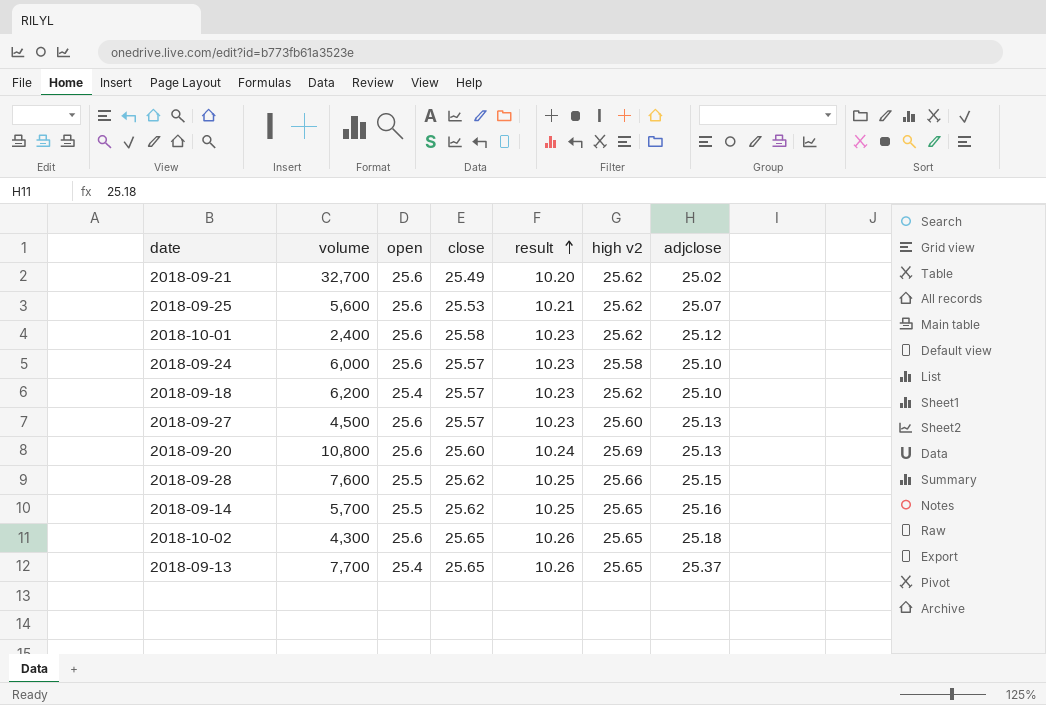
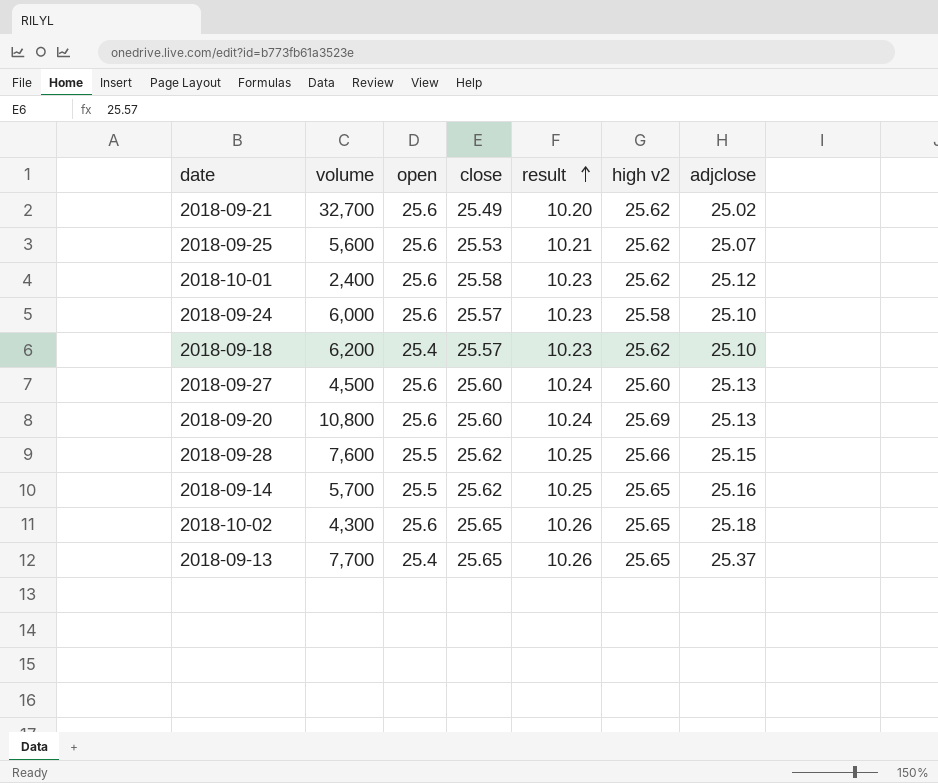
2018-09-27 | close: 25.57 -> 25.60
2018-09-27 | result: 10.23 -> 10.24

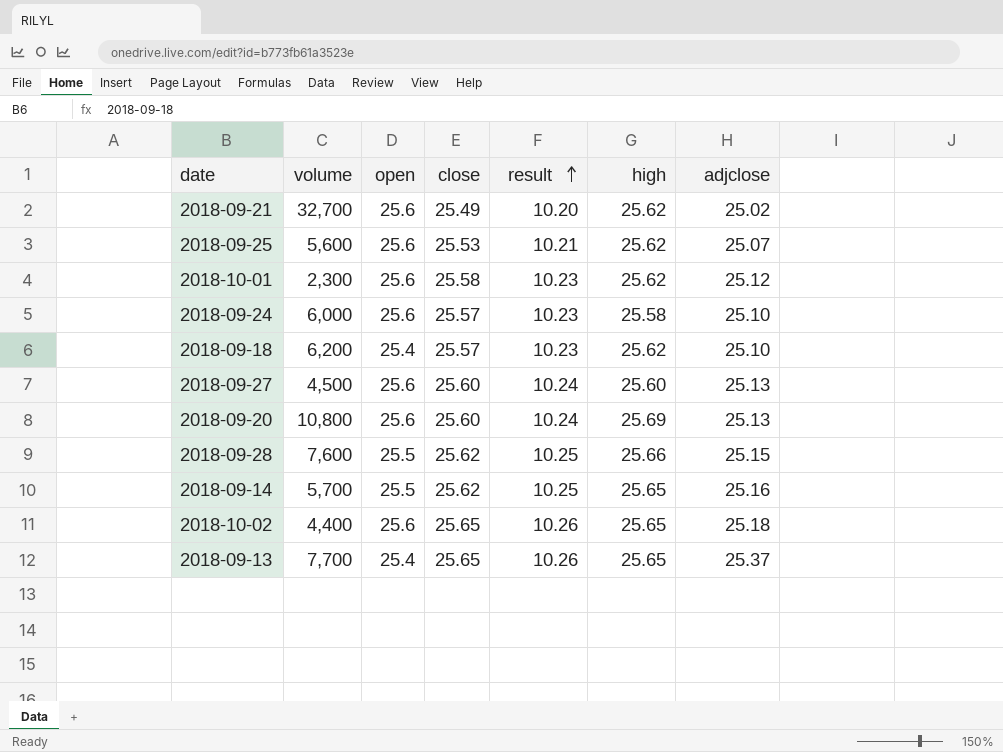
column name: high v2 -> high
2018-10-01 | volume: 2,400 -> 2,300
2018-10-02 | volume: 4,300 -> 4,400

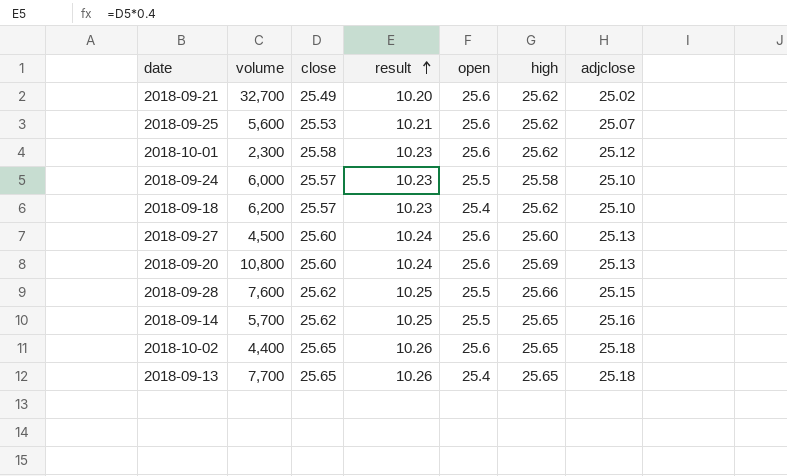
column open | position: 3 -> 5
2018-09-24 | open: 25.6 -> 25.5
2018-09-13 | adjclose: 25.37 -> 25.18

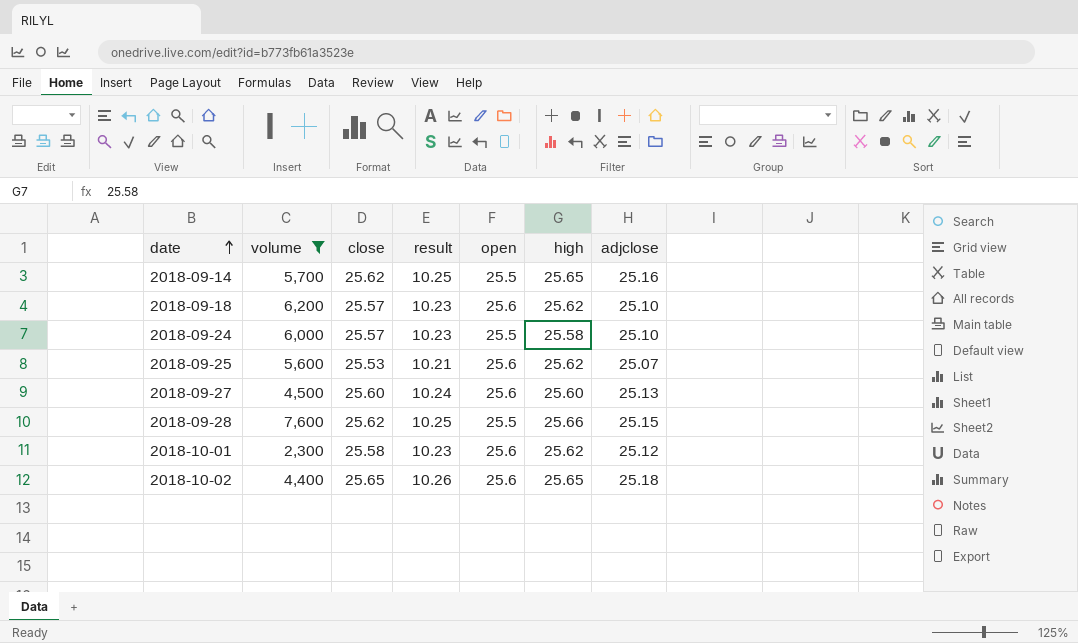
filter: none -> volume <= 7,600
row order: result ascending -> date ascending
2018-09-18 | open: 25.4 -> 25.6

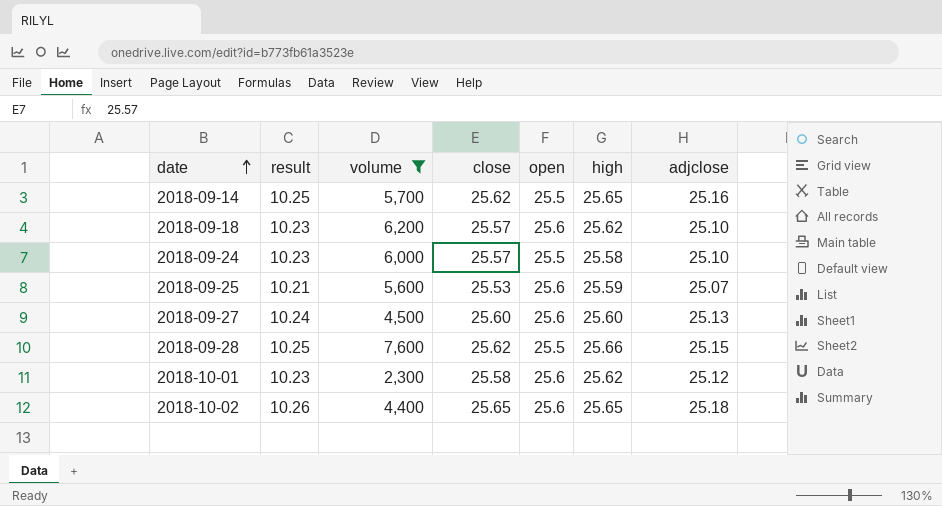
column result | position: 4 -> 2
2018-09-25 | high: 25.62 -> 25.59

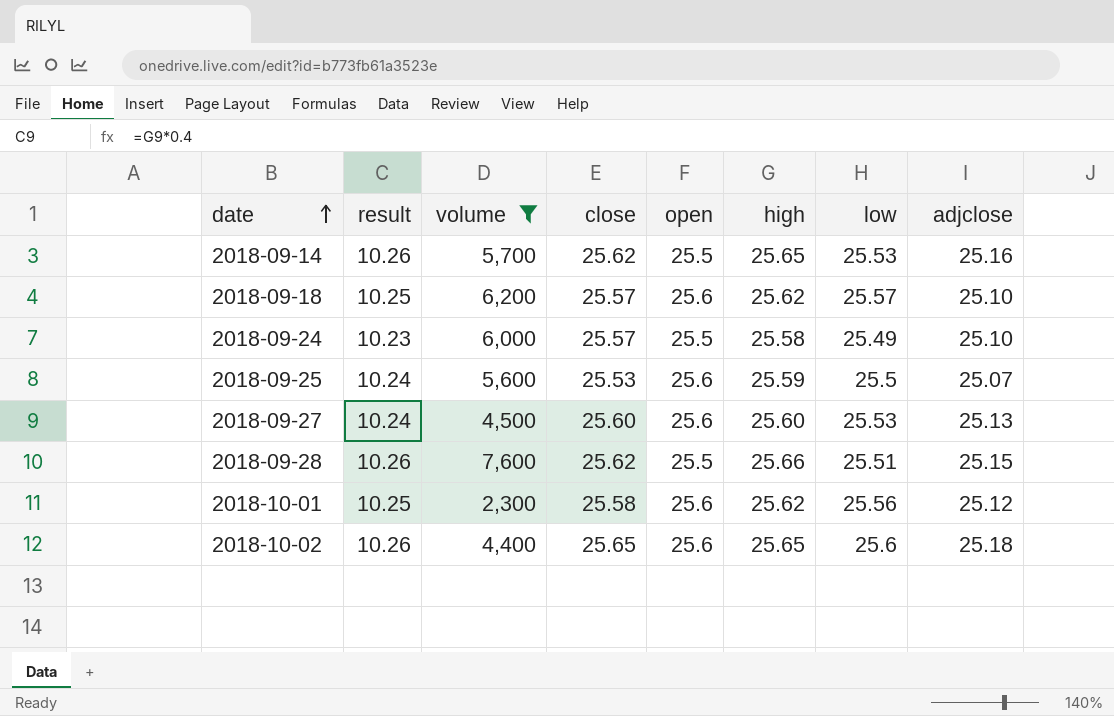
column result | formula: [close] * 0.4 -> [high] * 0.4
column low | position: none -> 7

